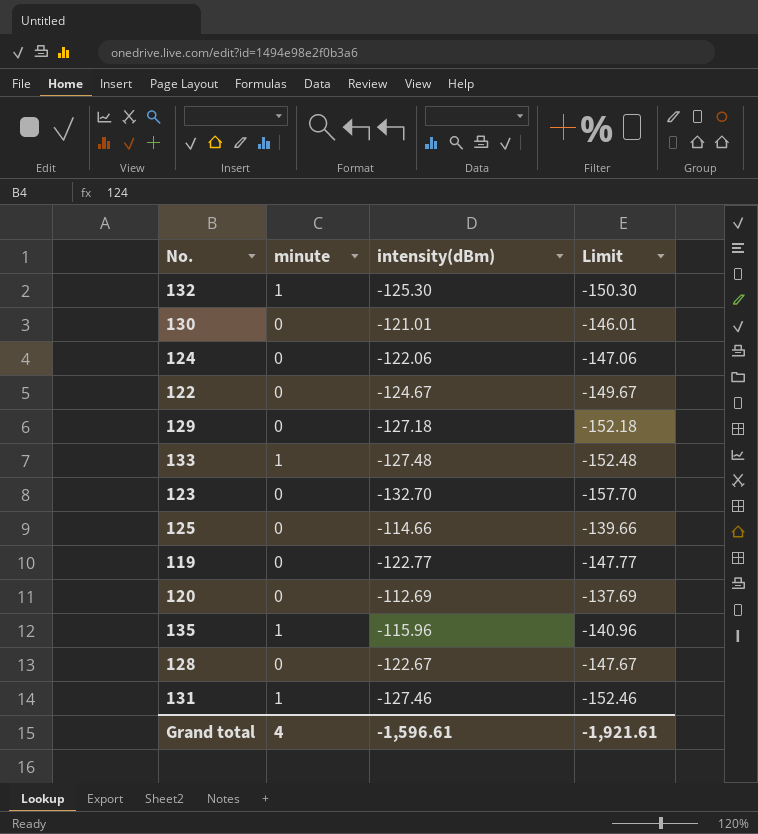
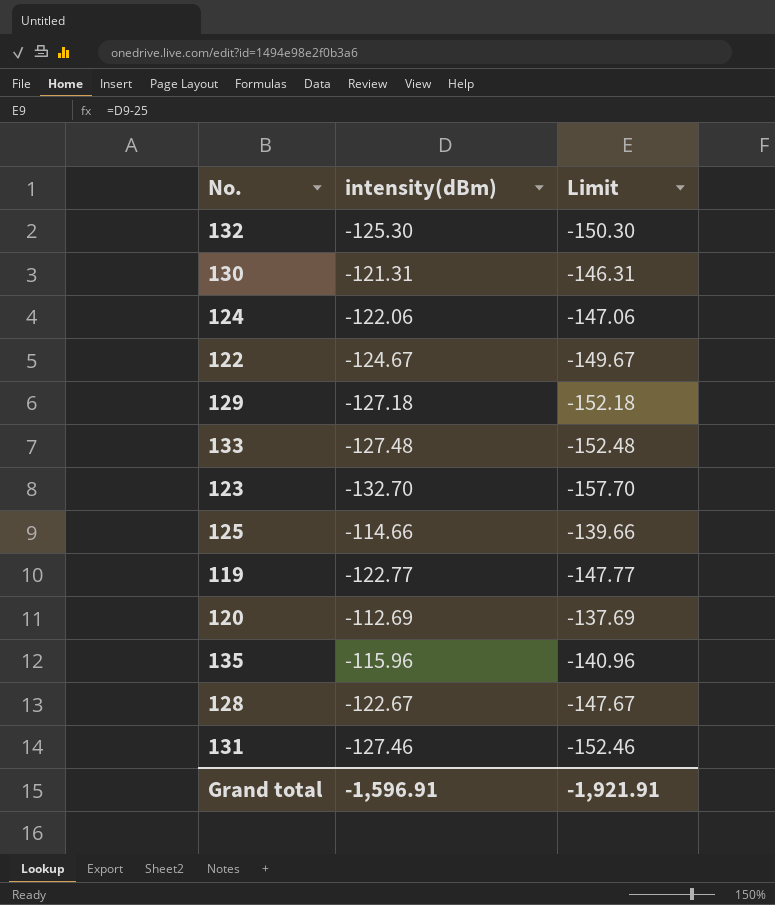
column minute | position: 2 -> none
130 | intensity(dBm): -121.01 -> -121.31
130 | Limit: -146.01 -> -146.31
Grand total | intensity(dBm): -1,596.61 -> -1,596.91
Grand total | Limit: -1,921.61 -> -1,921.91

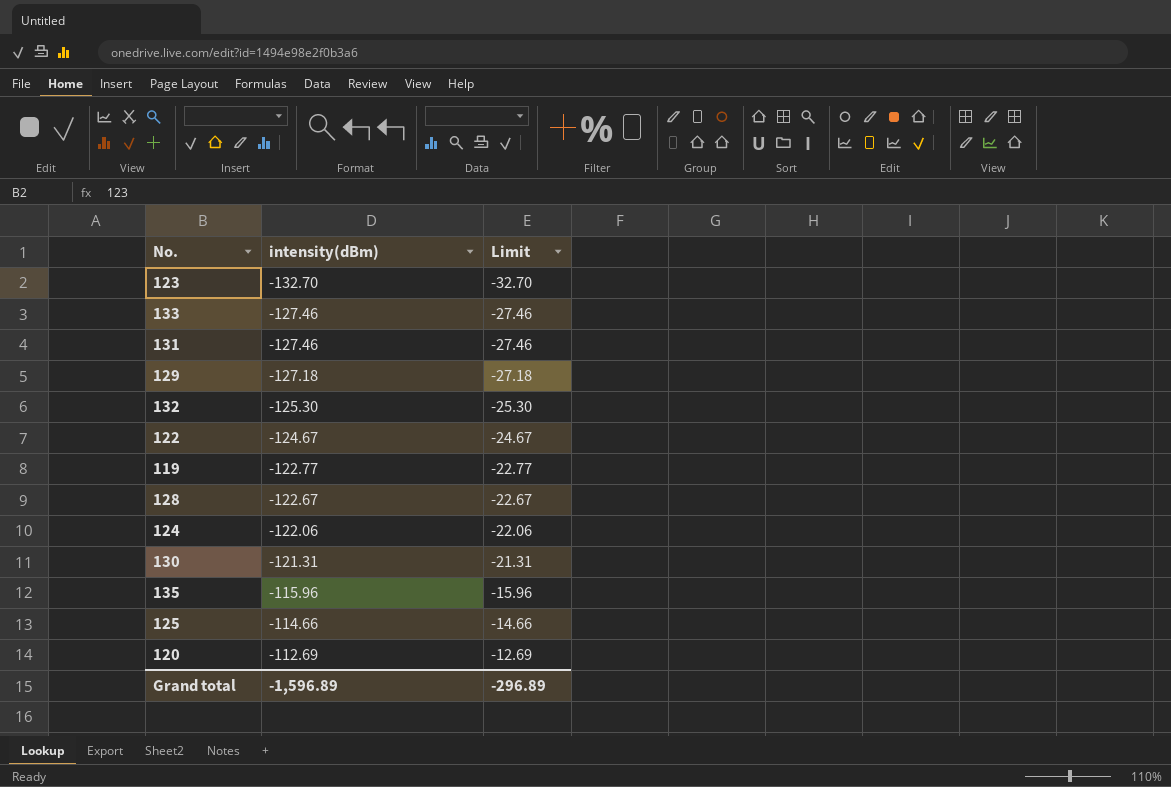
row order: none -> intensity(dBm) ascending
column Limit | formula: [intensity(dBm)] - 25 -> [intensity(dBm)] + 100
133 | intensity(dBm): -127.48 -> -127.46
Grand total | intensity(dBm): -1,596.91 -> -1,596.89
Grand total | Limit: -1,921.91 -> -296.89

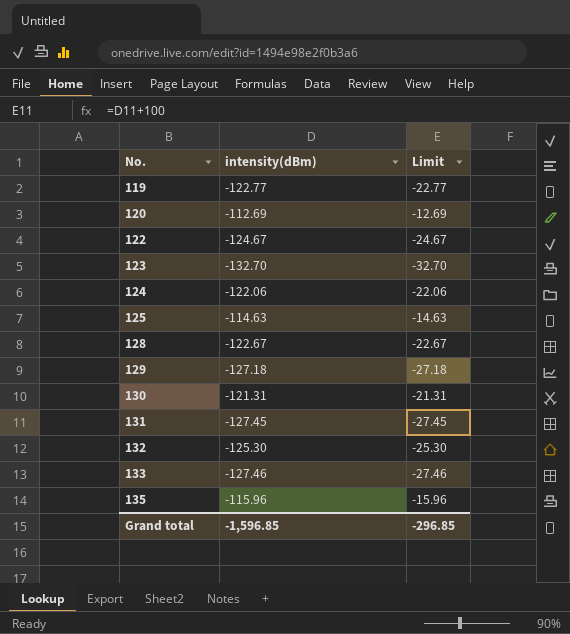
row order: intensity(dBm) ascending -> No. ascending
125 | intensity(dBm): -114.66 -> -114.63
125 | Limit: -14.66 -> -14.63
131 | intensity(dBm): -127.46 -> -127.45
131 | Limit: -27.46 -> -27.45
Grand total | intensity(dBm): -1,596.89 -> -1,596.85
Grand total | Limit: -296.89 -> -296.85

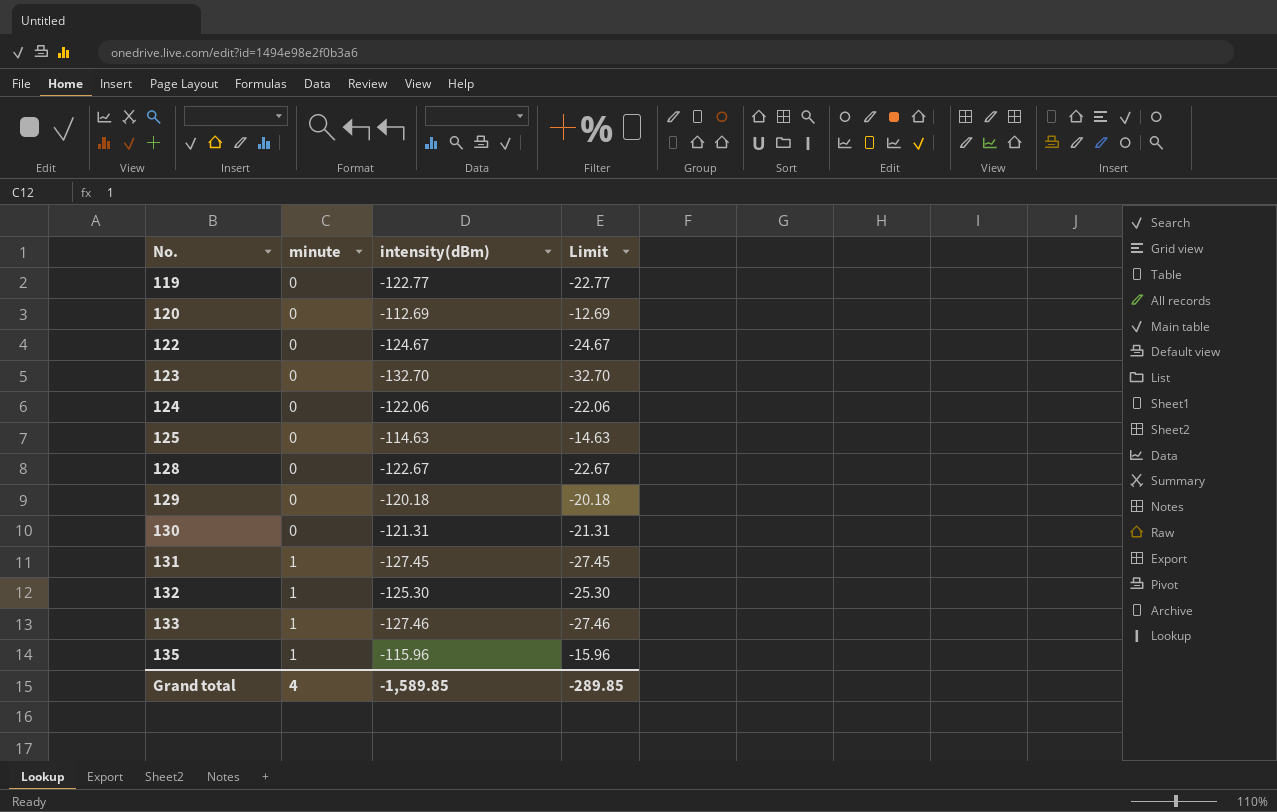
column minute | position: none -> 2
129 | intensity(dBm): -127.18 -> -120.18
129 | Limit: -27.18 -> -20.18
Grand total | intensity(dBm): -1,596.85 -> -1,589.85
Grand total | Limit: -296.85 -> -289.85

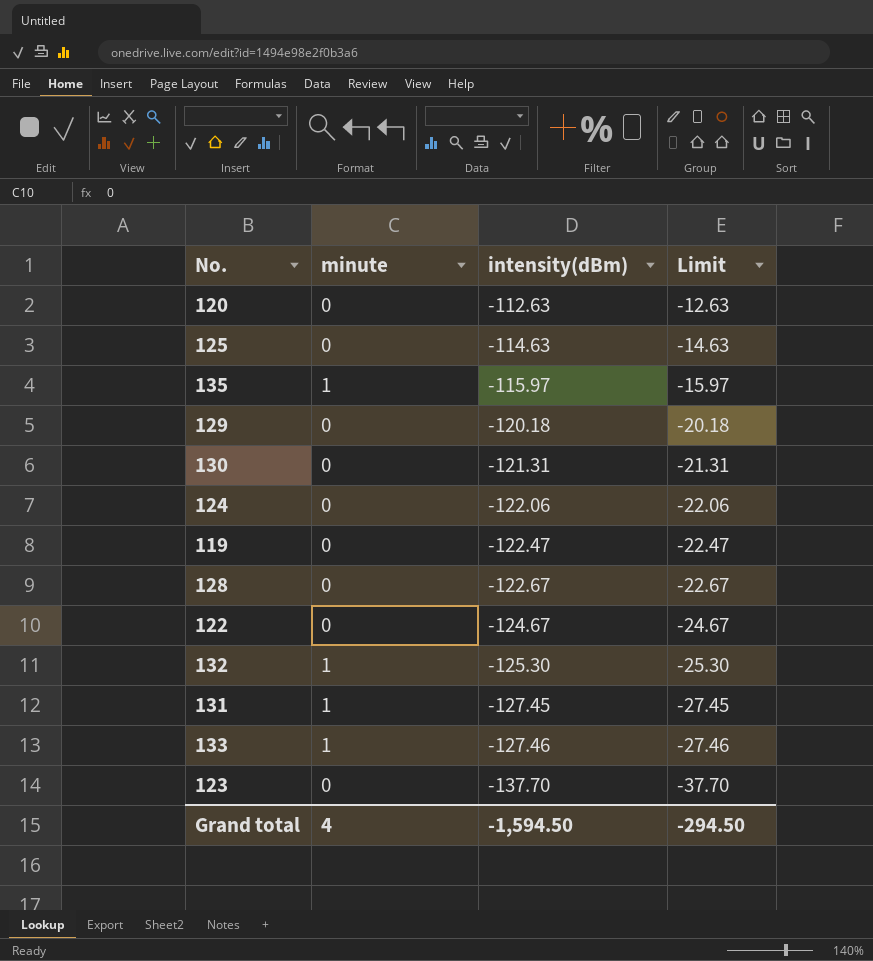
row order: No. ascending -> intensity(dBm) descending
120 | intensity(dBm): -112.69 -> -112.63
120 | Limit: -12.69 -> -12.63
135 | intensity(dBm): -115.96 -> -115.97
135 | Limit: -15.96 -> -15.97
119 | intensity(dBm): -122.77 -> -122.47
119 | Limit: -22.77 -> -22.47
123 | intensity(dBm): -132.70 -> -137.70
123 | Limit: -32.70 -> -37.70
Grand total | intensity(dBm): -1,589.85 -> -1,594.50
Grand total | Limit: -289.85 -> -294.50

